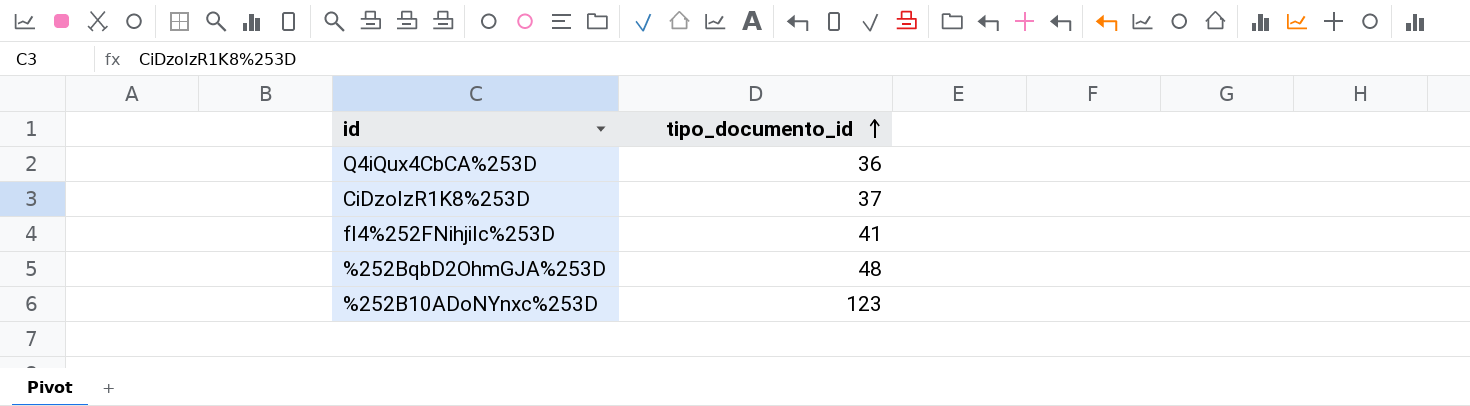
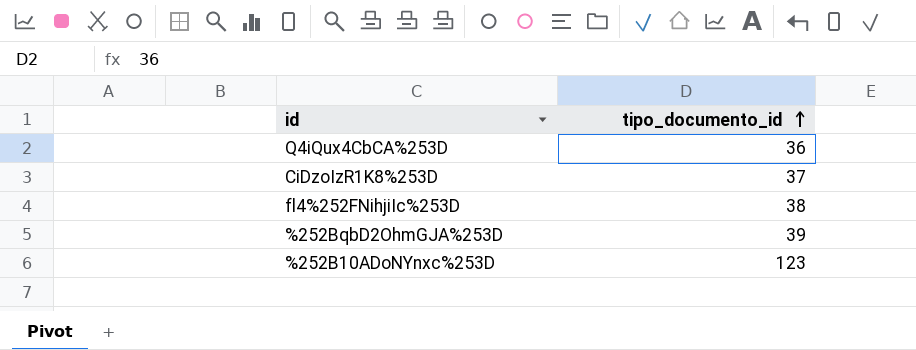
fl4%252FNihjiIc%253D | tipo_documento_id: 41 -> 38
%252BqbD2OhmGJA%253D | tipo_documento_id: 48 -> 39

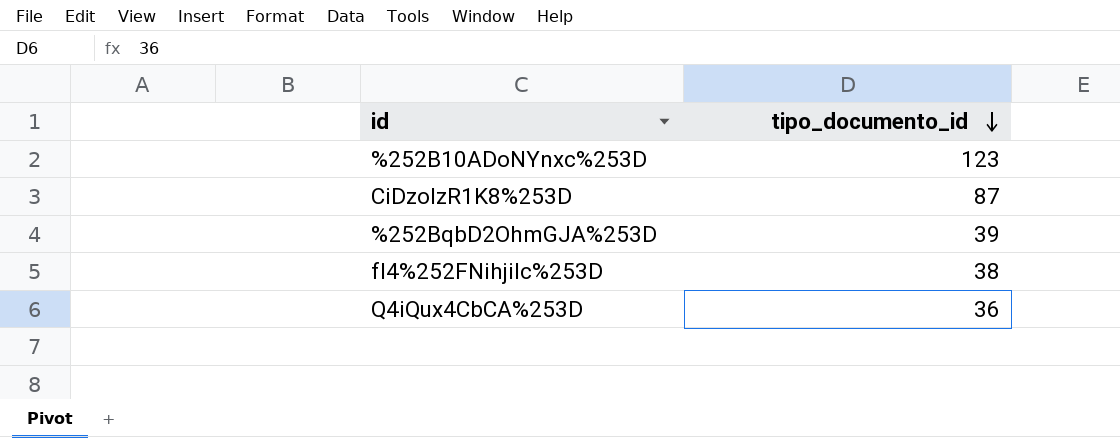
row order: tipo_documento_id ascending -> tipo_documento_id descending
CiDzoIzR1K8%253D | tipo_documento_id: 37 -> 87

